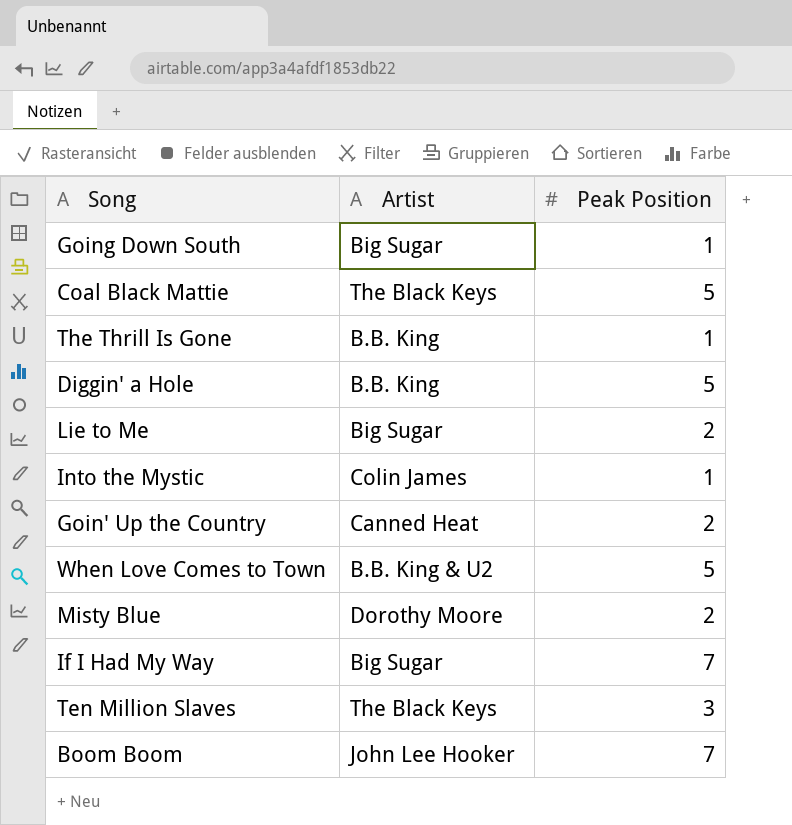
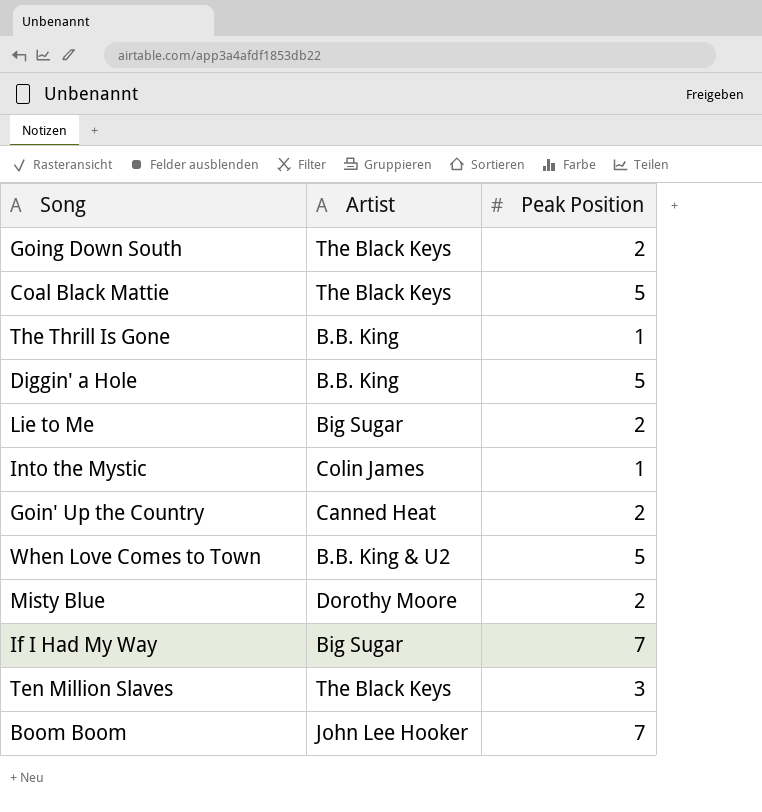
Going Down South | Artist: Big Sugar -> The Black Keys
Going Down South | Peak Position: 1 -> 2

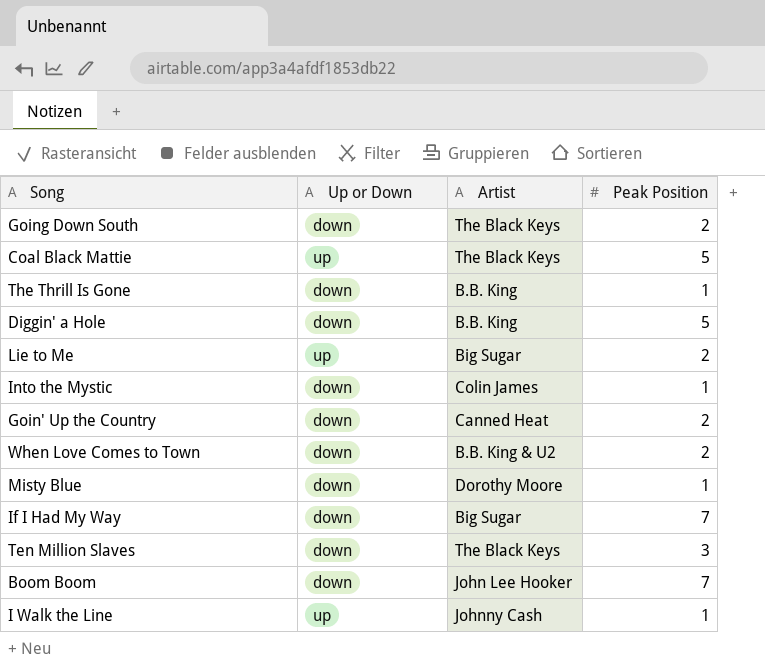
column Up or Down | position: none -> 2
When Love Comes to Town | Peak Position: 5 -> 2
Misty Blue | Peak Position: 2 -> 1
row I Walk the Line: none -> up | Johnny Cash | 1

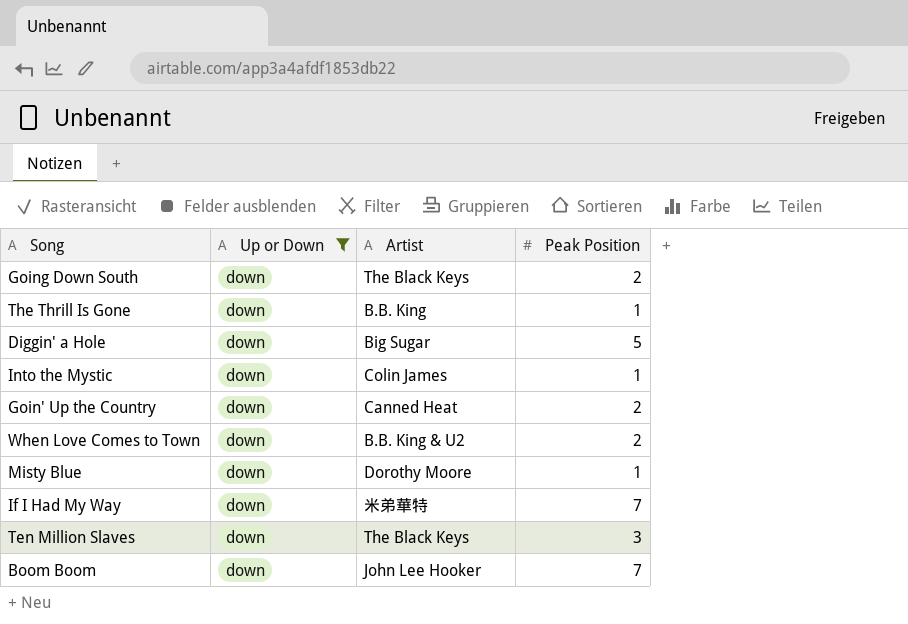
filter: none -> Up or Down = down
Diggin' a Hole | Artist: B.B. King -> Big Sugar
If I Had My Way | Artist: Big Sugar -> 米弟華特

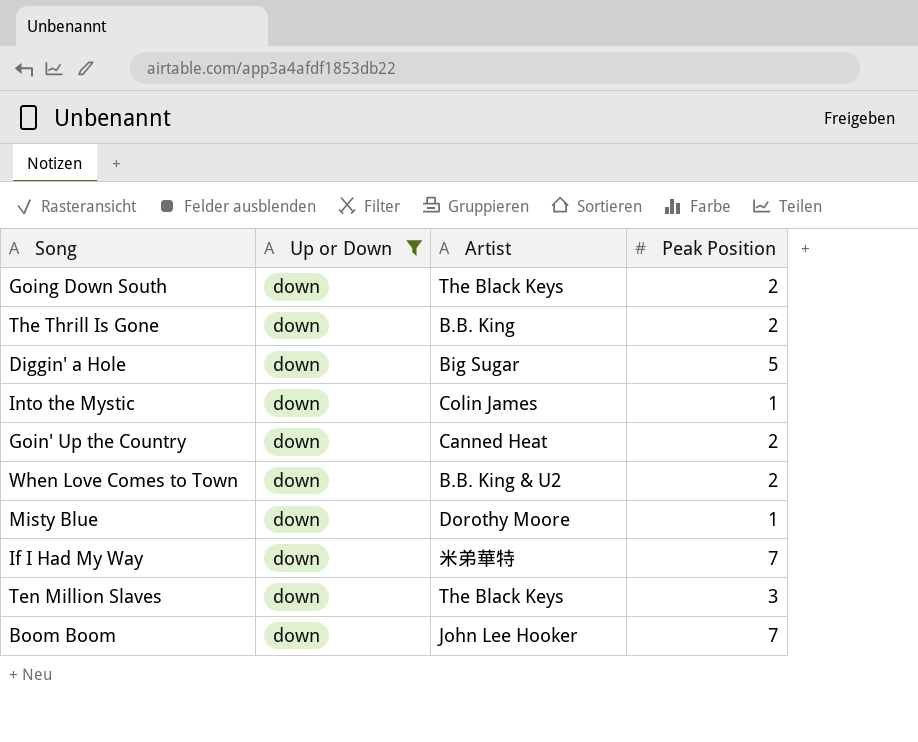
The Thrill Is Gone | Peak Position: 1 -> 2

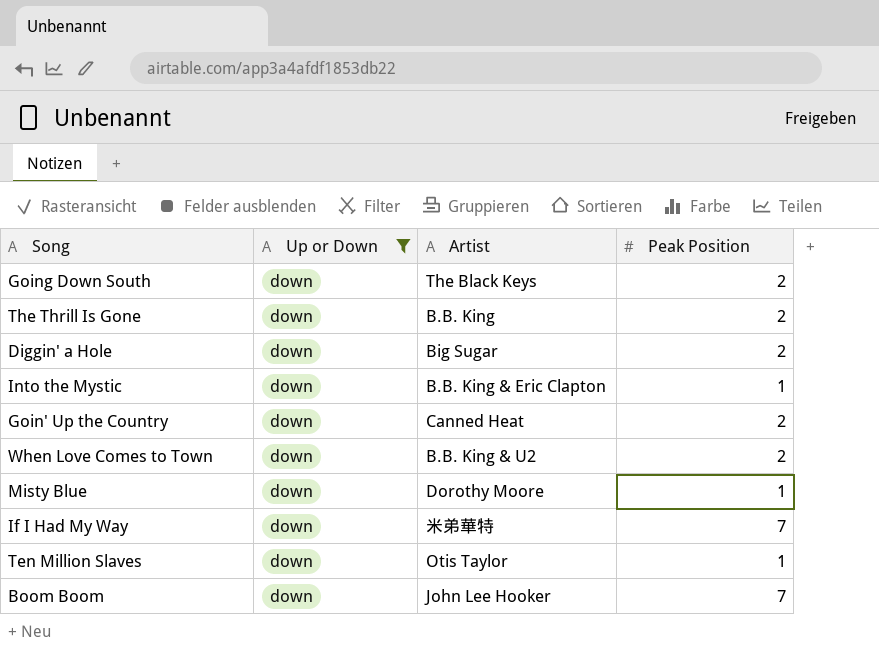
Diggin' a Hole | Peak Position: 5 -> 2
Into the Mystic | Artist: Colin James -> B.B. King & Eric Clapton
Ten Million Slaves | Artist: The Black Keys -> Otis Taylor
Ten Million Slaves | Peak Position: 3 -> 1

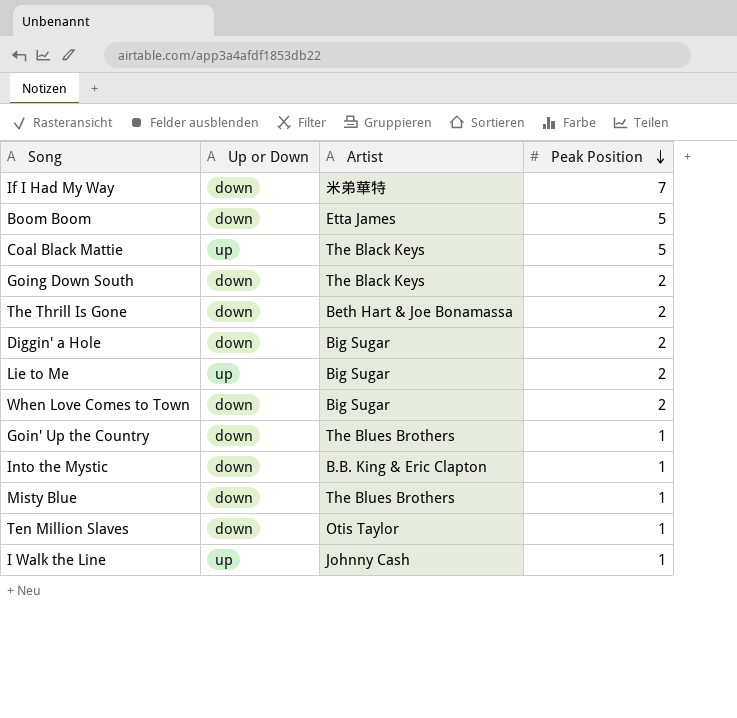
filter: Up or Down = down -> none
row order: none -> Peak Position descending
Boom Boom | Artist: John Lee Hooker -> Etta James
Boom Boom | Peak Position: 7 -> 5
The Thrill Is Gone | Artist: B.B. King -> Beth Hart & Joe Bonamassa
When Love Comes to Town | Artist: B.B. King & U2 -> Big Sugar
Goin' Up the Country | Artist: Canned Heat -> The Blues Brothers
Goin' Up the Country | Peak Position: 2 -> 1
Misty Blue | Artist: Dorothy Moore -> The Blues Brothers

